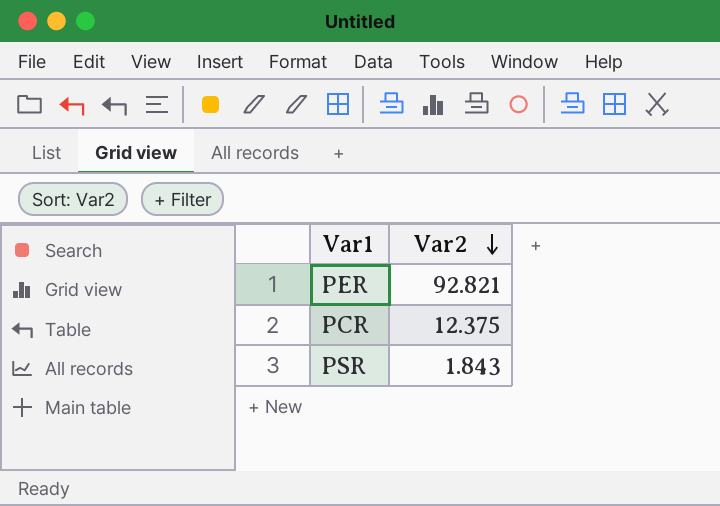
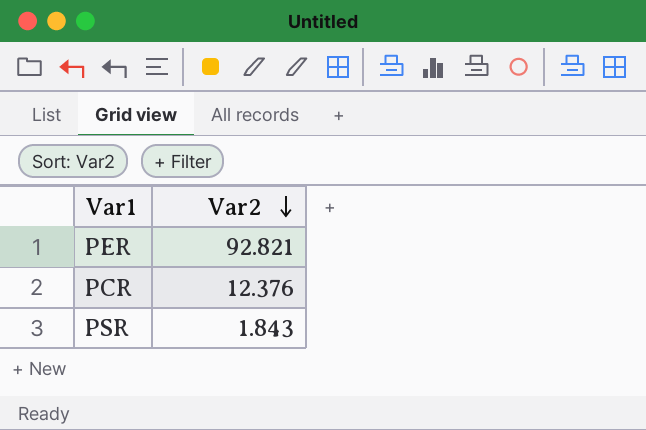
PCR | Var2: 12.375 -> 12.376

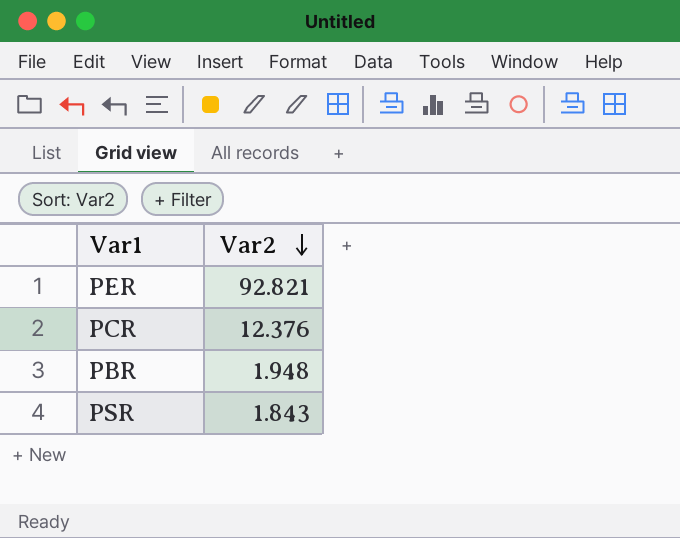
row PBR: none -> 1.948

